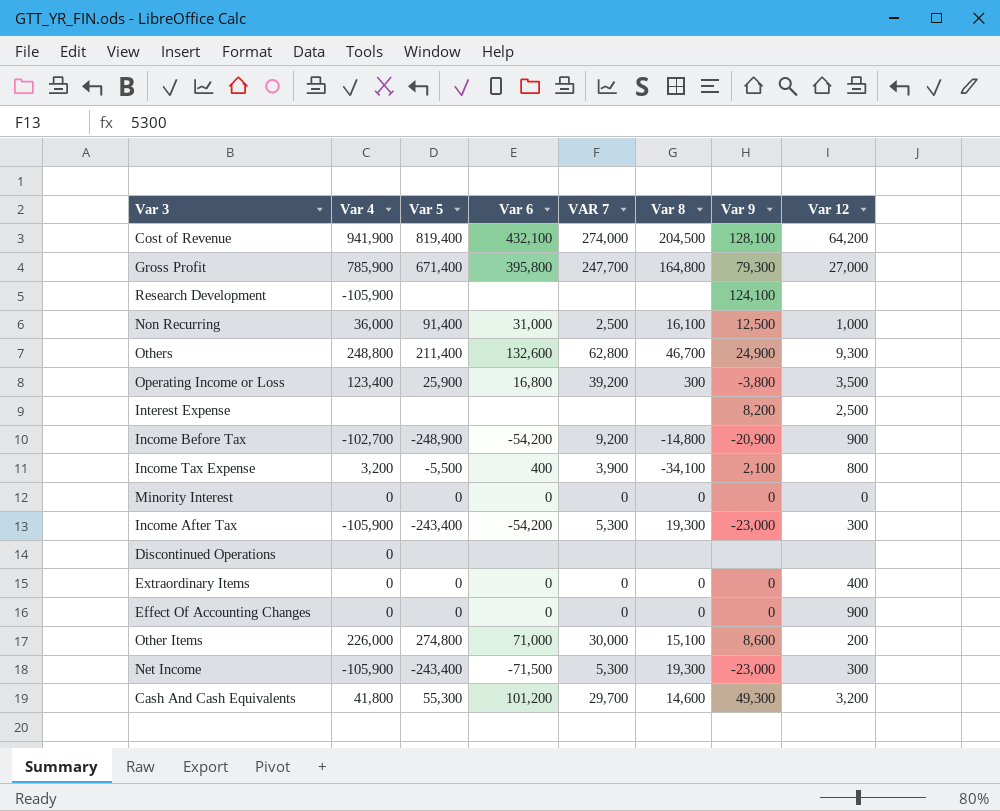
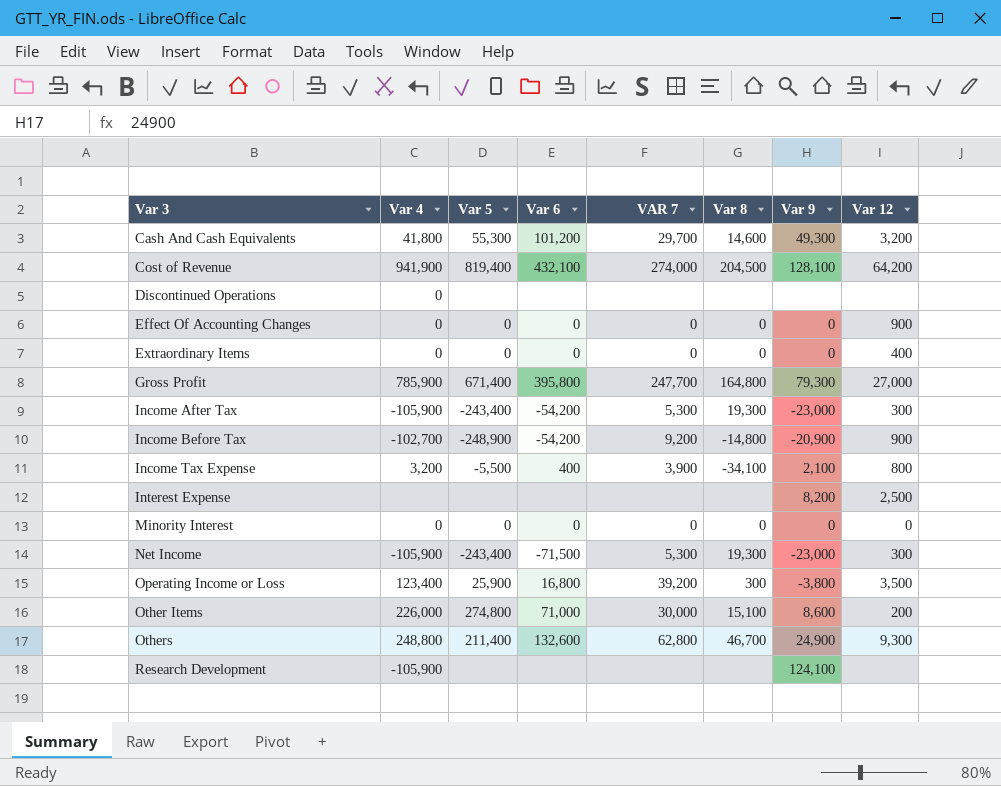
row order: none -> Var 3 ascending
row Non Recurring: 36,000 | 91,400 | 31,000 | 2,500 | 16,100 | 12,500 | 1,000 -> none

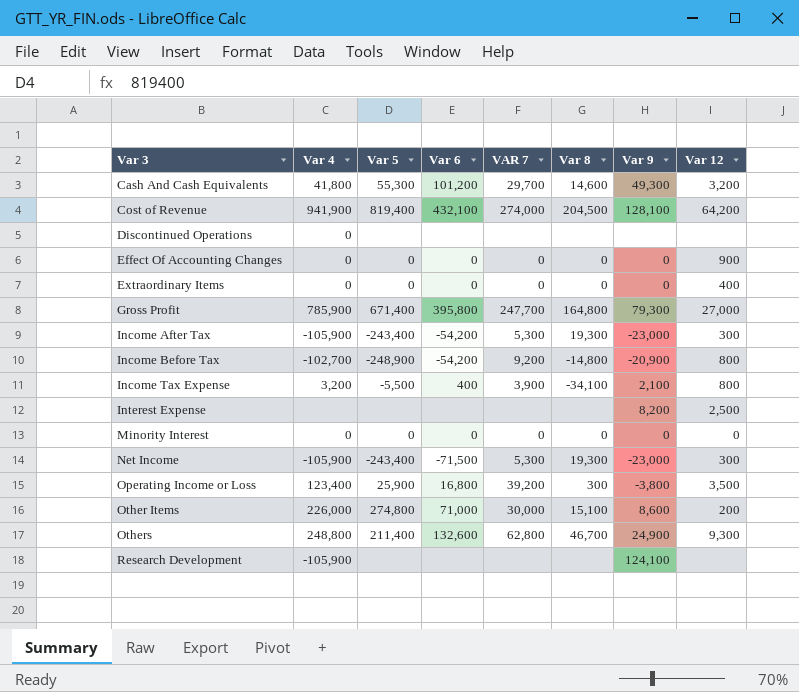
Income Before Tax | Var 12: 900 -> 800

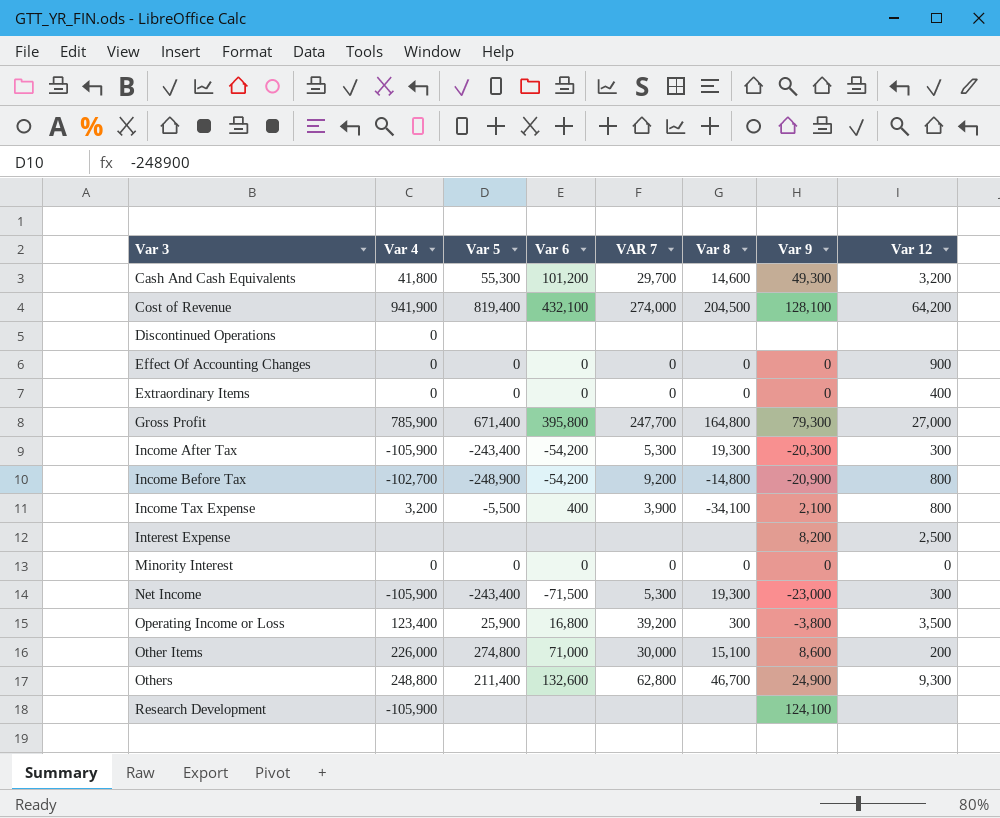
Income After Tax | Var 9: -23,000 -> -20,300

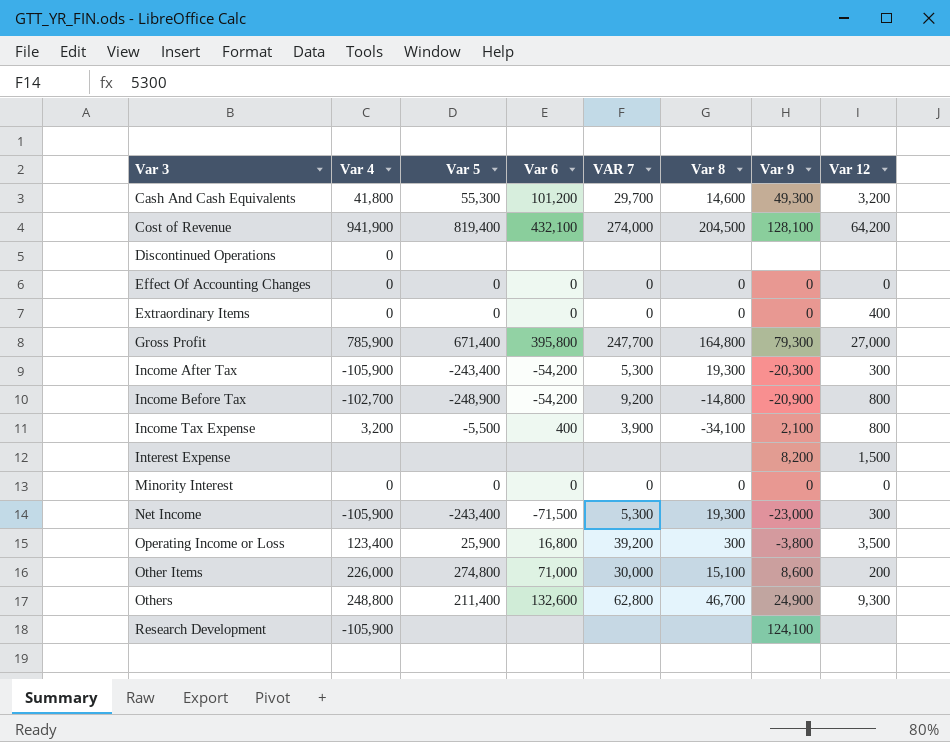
Effect Of Accounting Changes | Var 12: 900 -> 0
Interest Expense | Var 12: 2,500 -> 1,500

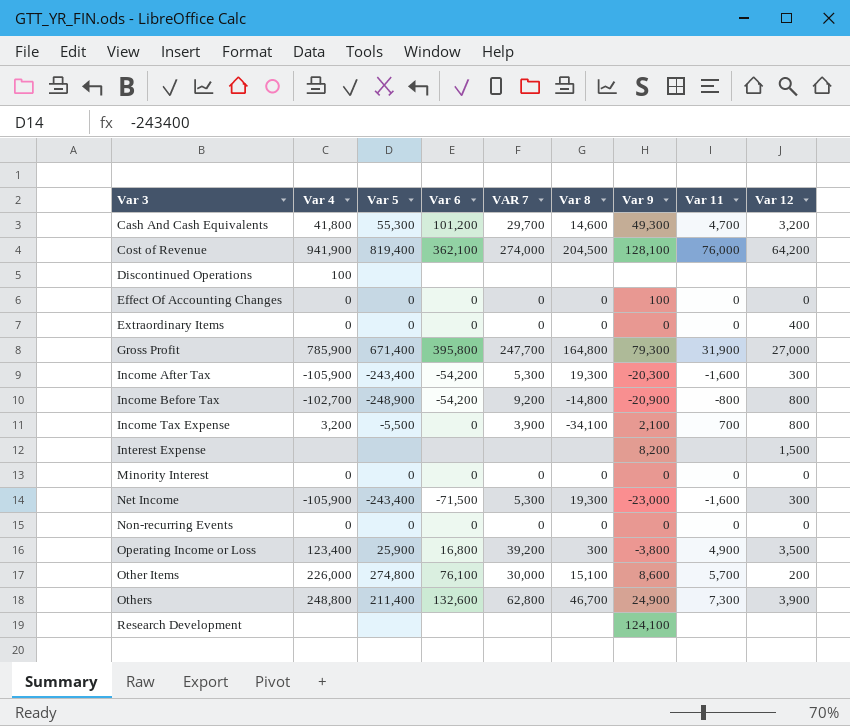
column Var 11 | position: none -> 8
Cost of Revenue | Var 6: 432,100 -> 362,100
Discontinued Operations | Var 4: 0 -> 100
Effect Of Accounting Changes | Var 9: 0 -> 100
Income Tax Expense | Var 6: 400 -> 0
row Non-recurring Events: none -> 0 | 0 | 0 | 0 | 0 | 0 | 0 | 0
Other Items | Var 6: 71,000 -> 76,100
Others | Var 12: 9,300 -> 3,900
Research Development | Var 4: -105,900 -> none

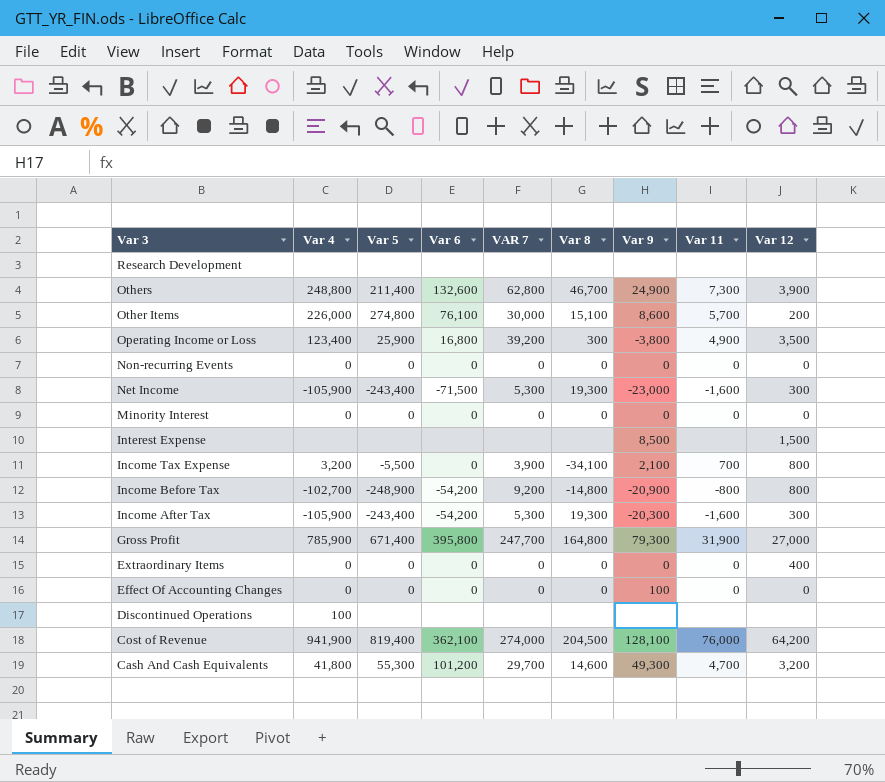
row order: Var 3 ascending -> Var 3 descending
Research Development | Var 9: 124,100 -> none
Interest Expense | Var 9: 8,200 -> 8,500

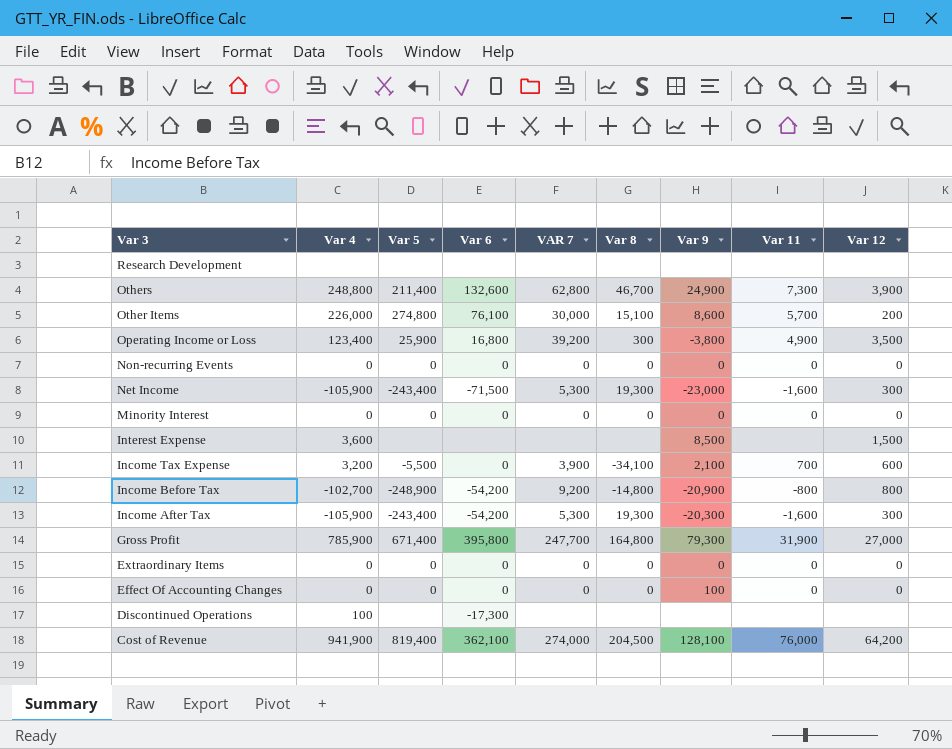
row Cash And Cash Equivalents: 41,800 | 55,300 | 101,200 | 29,700 | 14,600 | 49,300 | 4,700 | 3,200 -> none
Interest Expense | Var 4: none -> 3,600
Income Tax Expense | Var 12: 800 -> 600
Extraordinary Items | Var 12: 400 -> 0
Discontinued Operations | Var 6: none -> -17,300

